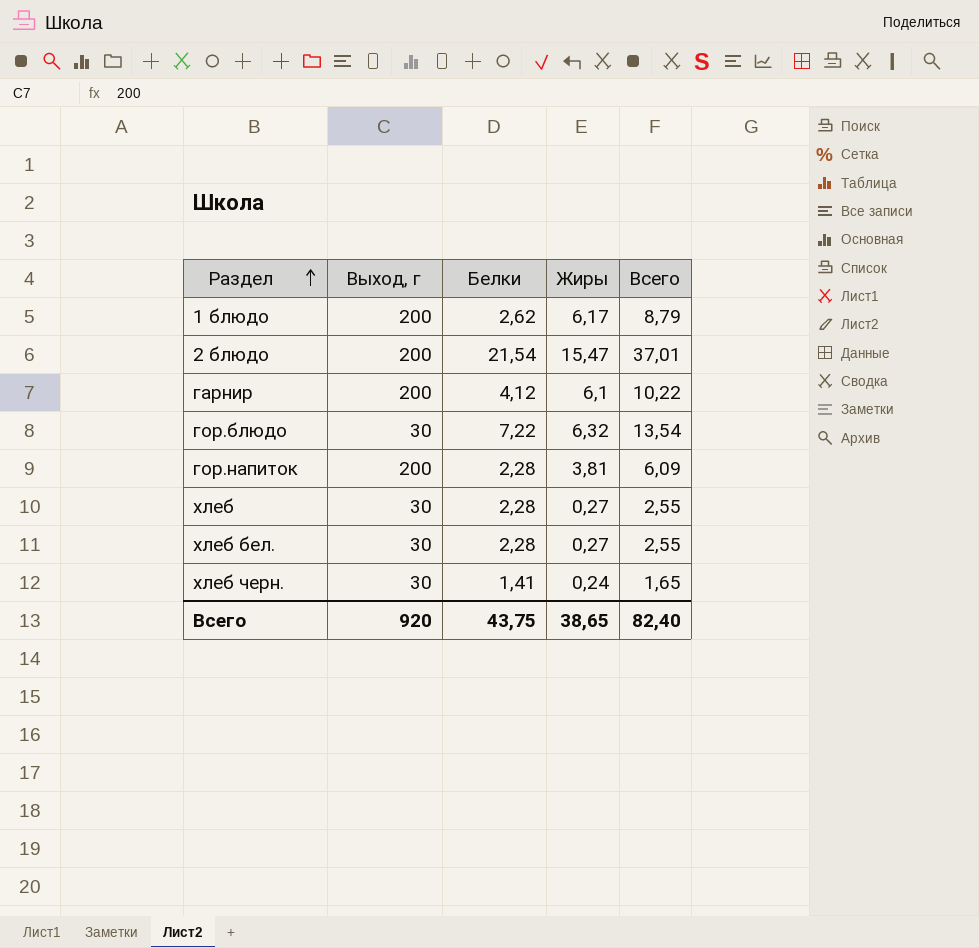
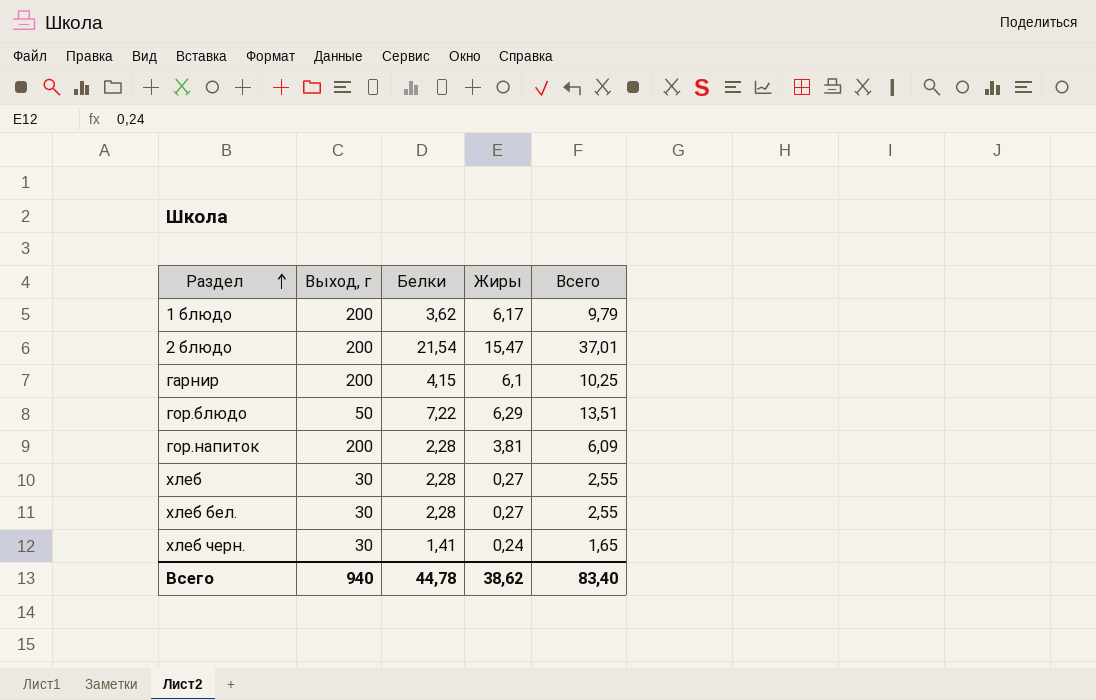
1 блюдо | Белки: 2,62 -> 3,62
1 блюдо | Всего: 8,79 -> 9,79
гарнир | Белки: 4,12 -> 4,15
гарнир | Всего: 10,22 -> 10,25
гор.блюдо | Выход, г: 30 -> 50
гор.блюдо | Жиры: 6,32 -> 6,29
гор.блюдо | Всего: 13,54 -> 13,51
Всего | Выход, г: 920 -> 940
Всего | Белки: 43,75 -> 44,78
Всего | Жиры: 38,65 -> 38,62
Всего | Всего: 82,40 -> 83,40

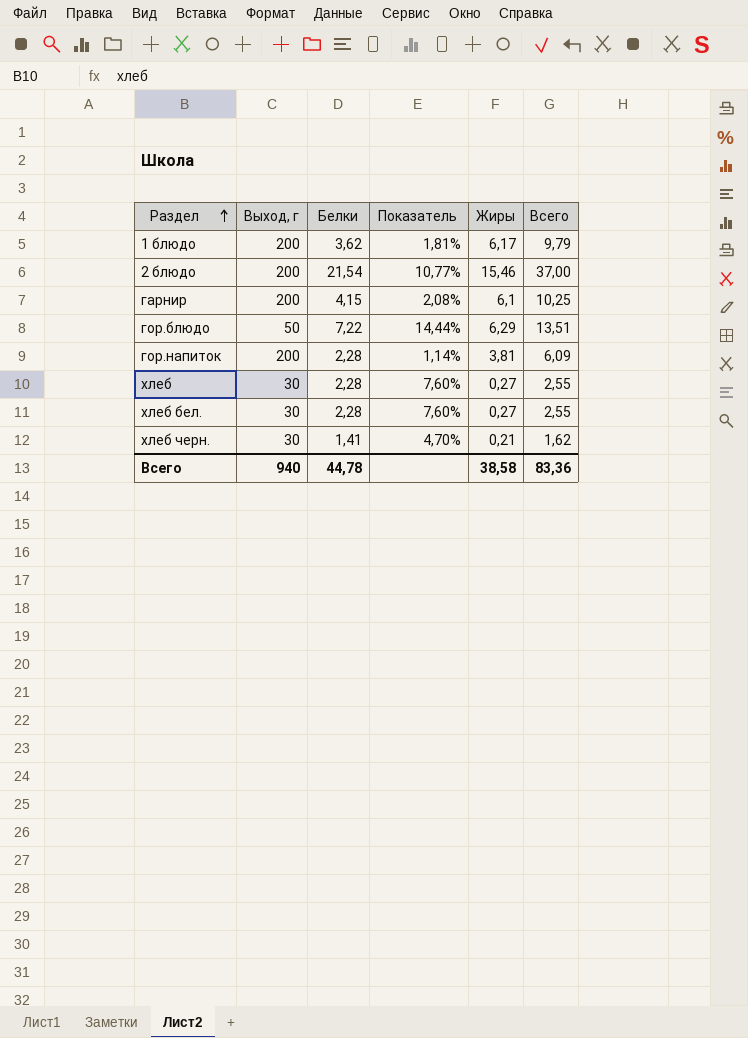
column Показатель | formula: none -> [Белки] / [Выход, г]
2 блюдо | Жиры: 15,47 -> 15,46
2 блюдо | Всего: 37,01 -> 37,00
хлеб черн. | Жиры: 0,24 -> 0,21
хлеб черн. | Всего: 1,65 -> 1,62
Всего | Жиры: 38,62 -> 38,58
Всего | Всего: 83,40 -> 83,36

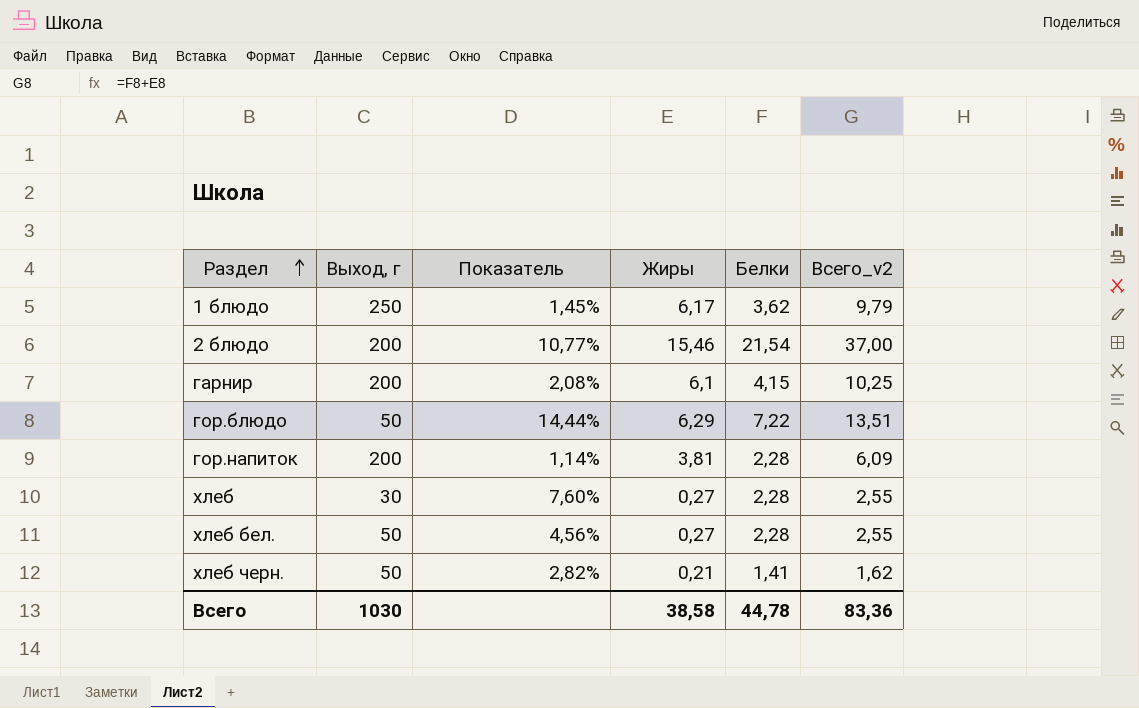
column Белки | position: 3 -> 5
column name: Всего -> Всего_v2
1 блюдо | Выход, г: 200 -> 250
1 блюдо | Показатель: 1,81% -> 1,45%
хлеб бел. | Выход, г: 30 -> 50
хлеб бел. | Показатель: 7,60% -> 4,56%
хлеб черн. | Выход, г: 30 -> 50
хлеб черн. | Показатель: 4,70% -> 2,82%
Всего | Выход, г: 940 -> 1030

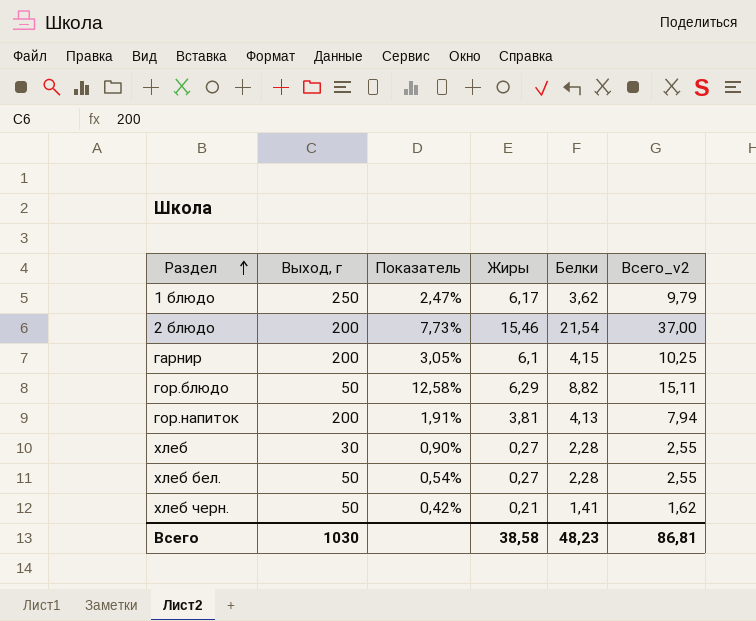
column Показатель | formula: [Белки] / [Выход, г] -> [Жиры] / [Выход, г]
гор.блюдо | Белки: 7,22 -> 8,82
гор.блюдо | Всего_v2: 13,51 -> 15,11
гор.напиток | Белки: 2,28 -> 4,13
гор.напиток | Всего_v2: 6,09 -> 7,94
Всего | Белки: 44,78 -> 48,23
Всего | Всего_v2: 83,36 -> 86,81

